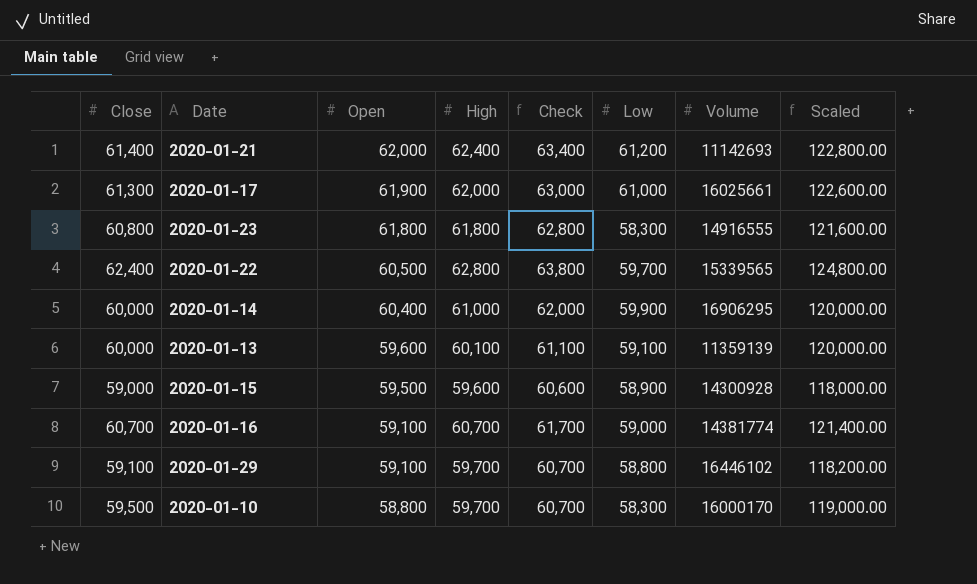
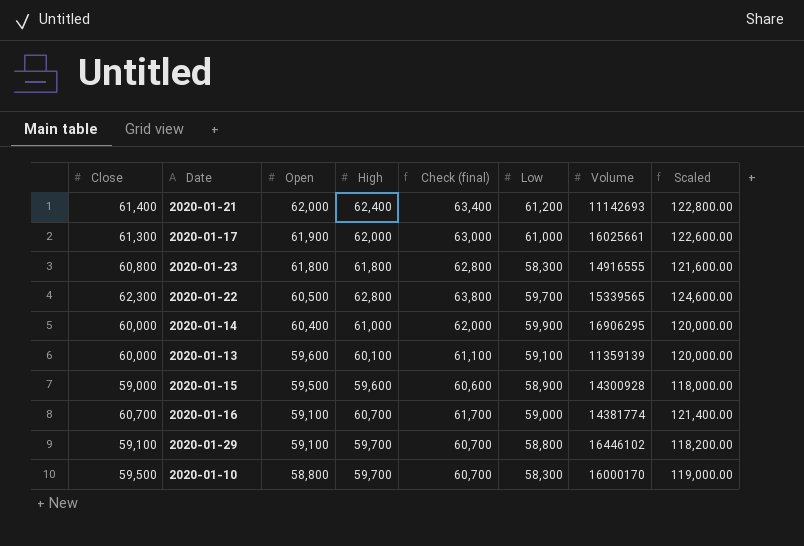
column name: Check -> Check (final)
2020-01-22 | Close: 62,400 -> 62,300
2020-01-22 | Scaled: 124,800.00 -> 124,600.00

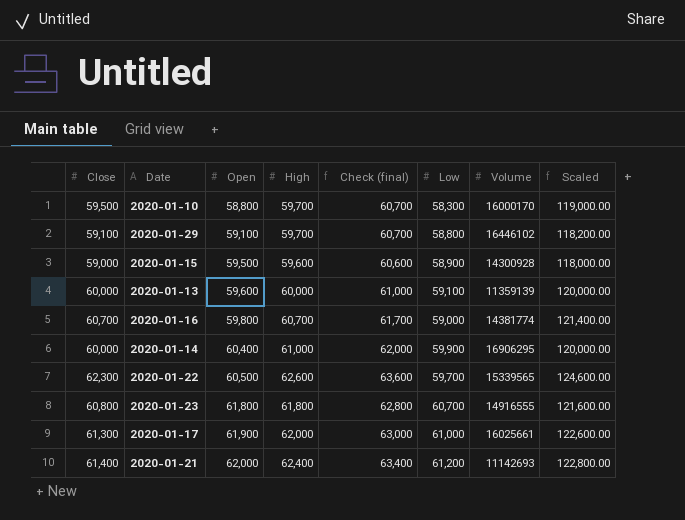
row order: Open descending -> Open ascending
2020-01-13 | High: 60,100 -> 60,000
2020-01-13 | Check (final): 61,100 -> 61,000
2020-01-16 | Open: 59,100 -> 59,800
2020-01-22 | High: 62,800 -> 62,600
2020-01-22 | Check (final): 63,800 -> 63,600
2020-01-23 | Low: 58,300 -> 60,700

